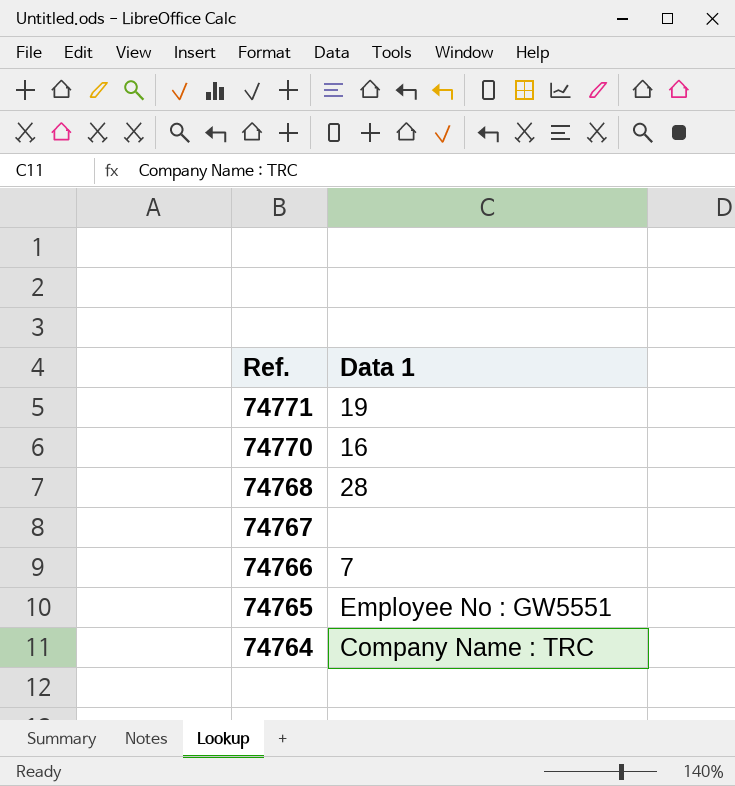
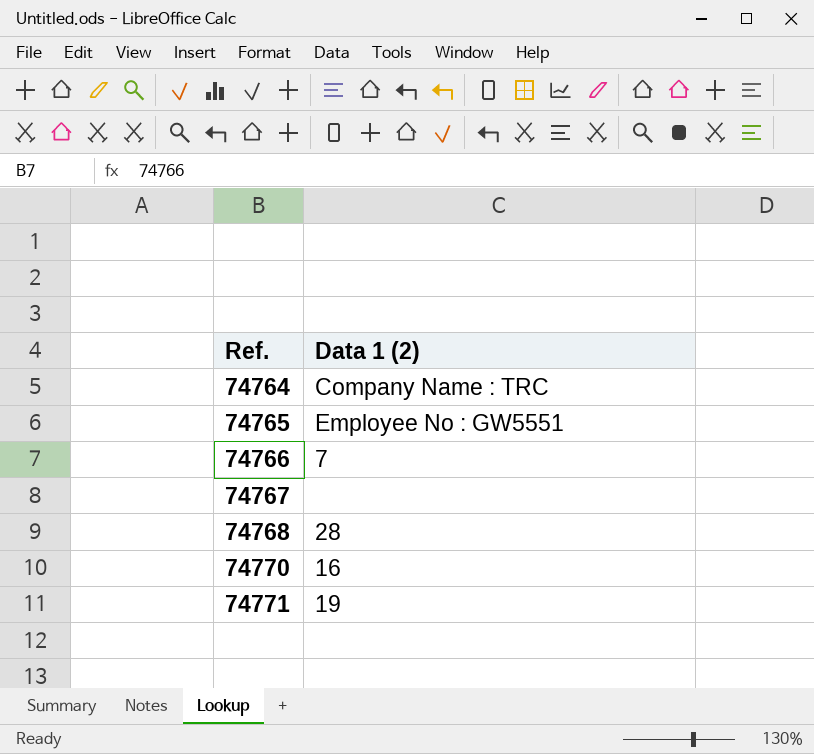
row order: Ref. descending -> Ref. ascending
column name: Data 1 -> Data 1 (2)

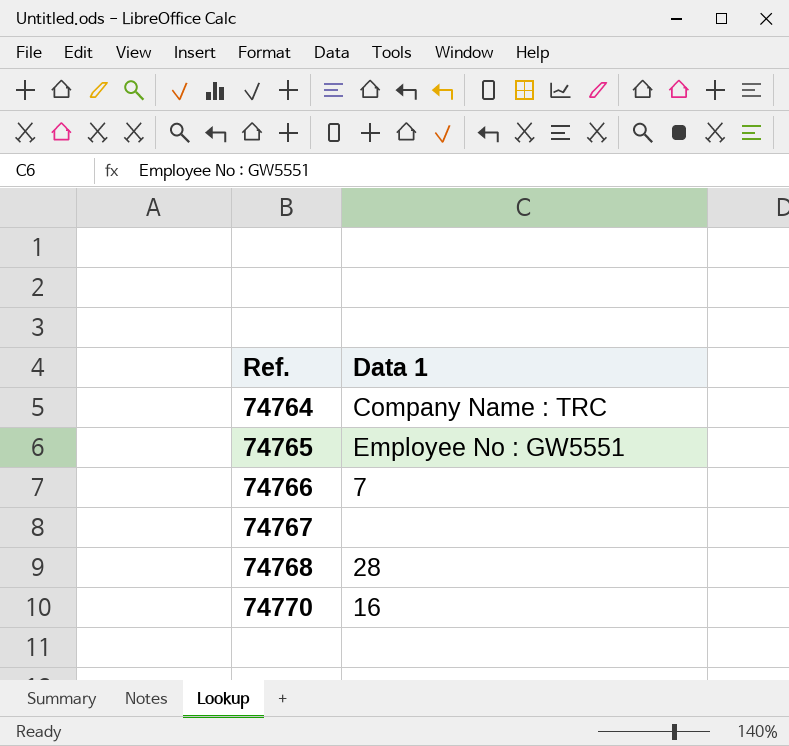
column name: Data 1 (2) -> Data 1
row 74771: 19 -> none

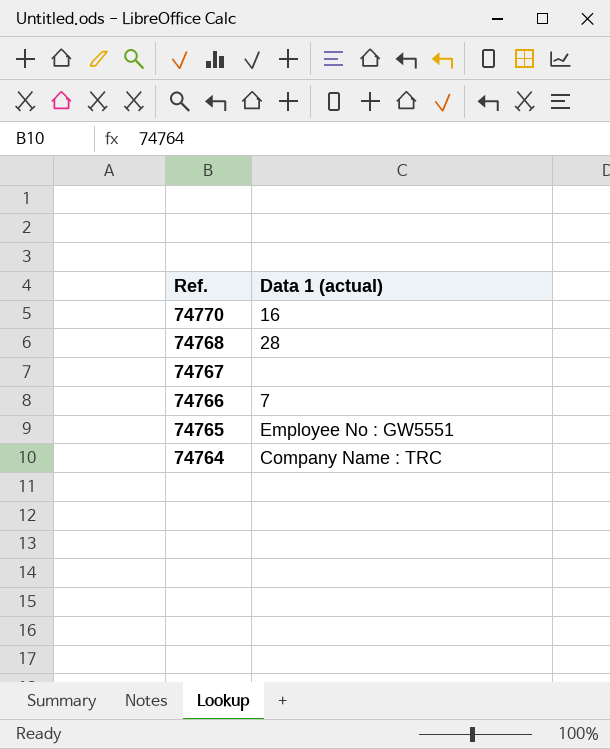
row order: Ref. ascending -> Ref. descending
column name: Data 1 -> Data 1 (actual)

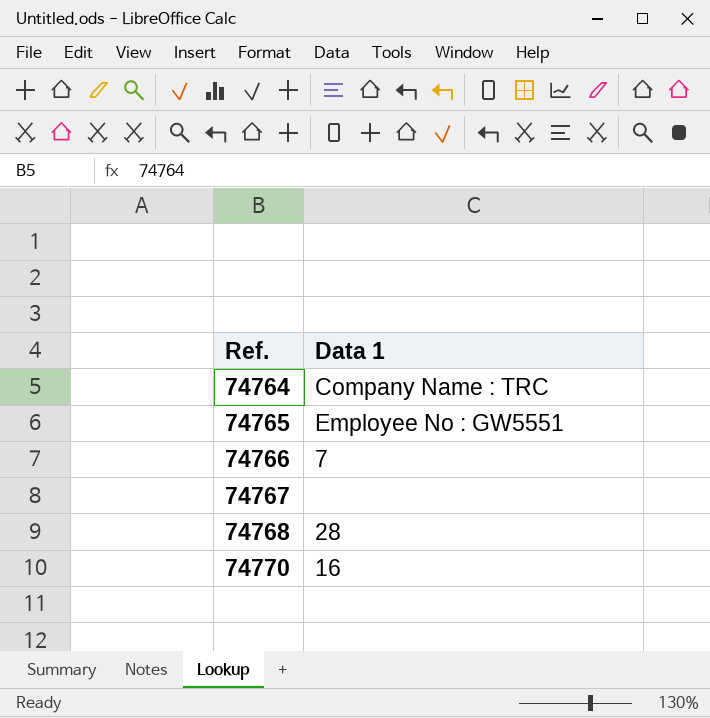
row order: Ref. descending -> Ref. ascending
column name: Data 1 (actual) -> Data 1

